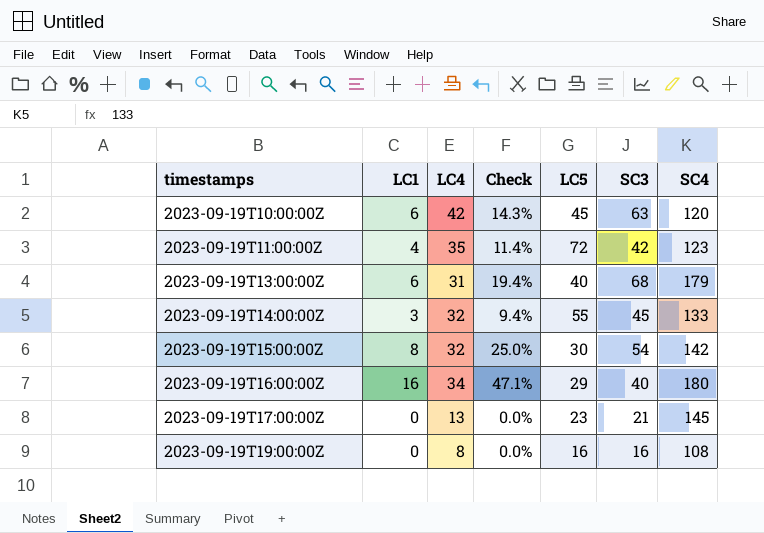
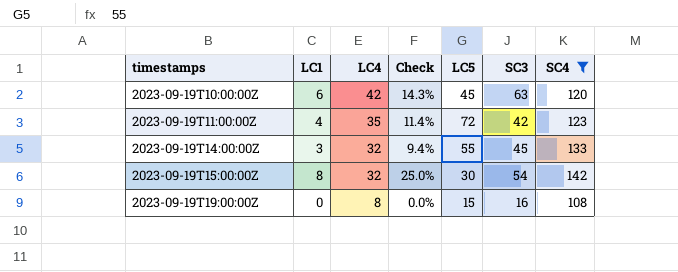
filter: none -> SC4 <= 142
2023-09-19T19:00:00Z | LC5: 16 -> 15

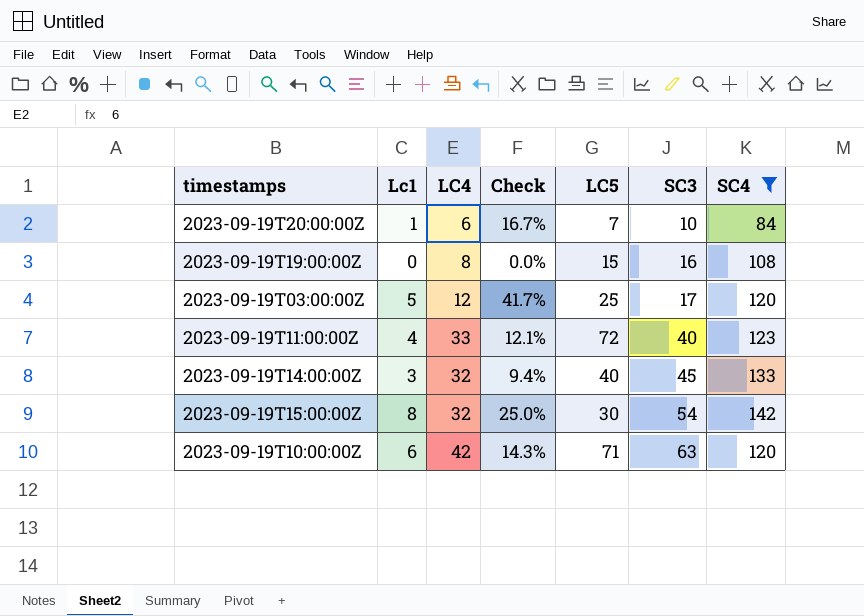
row order: timestamps ascending -> SC3 ascending
column name: LC1 -> Lc1
row 2023-09-19T20:00:00Z: none -> 1 | 6 | 16.7% | 7 | 10 | 84
row 2023-09-19T03:00:00Z: none -> 5 | 12 | 41.7% | 25 | 17 | 120
2023-09-19T11:00:00Z | LC4: 35 -> 33
2023-09-19T11:00:00Z | Check: 11.4% -> 12.1%
2023-09-19T11:00:00Z | SC3: 42 -> 40
2023-09-19T14:00:00Z | LC5: 55 -> 40
2023-09-19T10:00:00Z | LC5: 45 -> 71

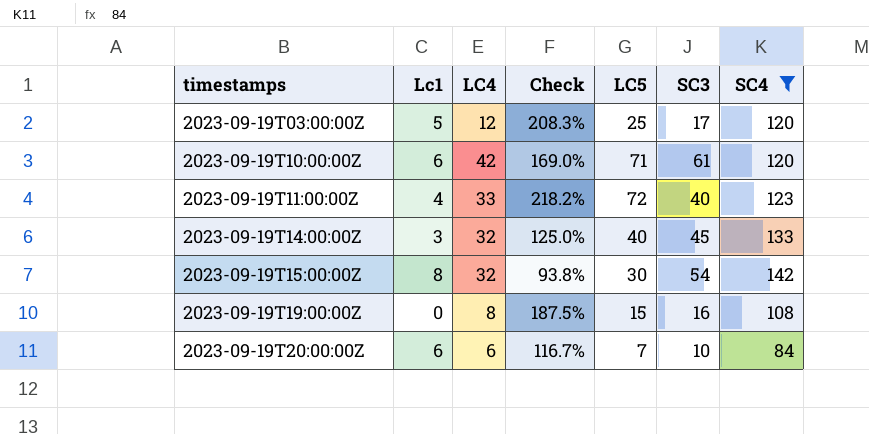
row order: SC3 ascending -> timestamps ascending
column Check | formula: [Lc1] / [LC4] -> [LC5] / [LC4]
2023-09-19T10:00:00Z | SC3: 63 -> 61
2023-09-19T20:00:00Z | Lc1: 1 -> 6

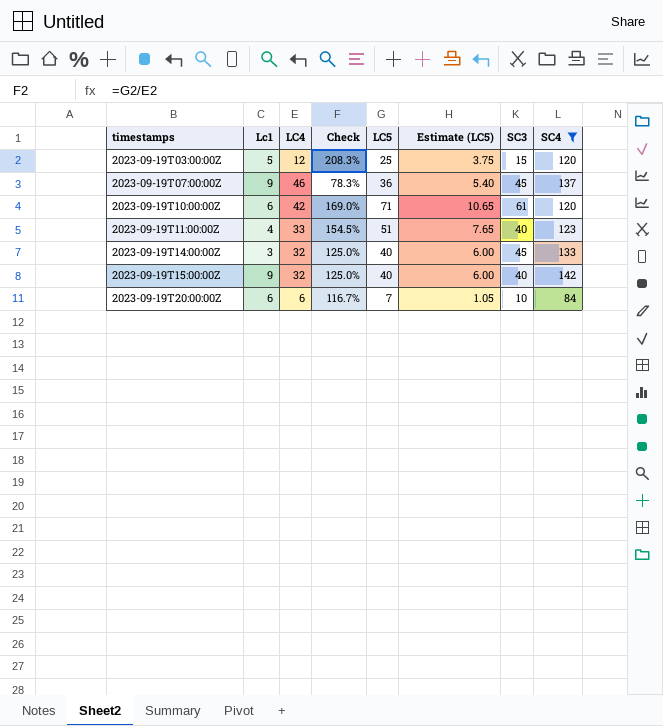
column Estimate (LC5) | formula: none -> [LC5] * 0.15
row 2023-09-19T19:00:00Z: 0 | 8 | 187.5% | 15 | 16 | 108 -> none
2023-09-19T03:00:00Z | SC3: 17 -> 15
row 2023-09-19T07:00:00Z: none -> 9 | 46 | 78.3% | 36 | 5.40 | 45 | 137
2023-09-19T11:00:00Z | Check: 218.2% -> 154.5%
2023-09-19T11:00:00Z | LC5: 72 -> 51
2023-09-19T15:00:00Z | Lc1: 8 -> 9
2023-09-19T15:00:00Z | Check: 93.8% -> 125.0%
2023-09-19T15:00:00Z | LC5: 30 -> 40
2023-09-19T15:00:00Z | SC3: 54 -> 40

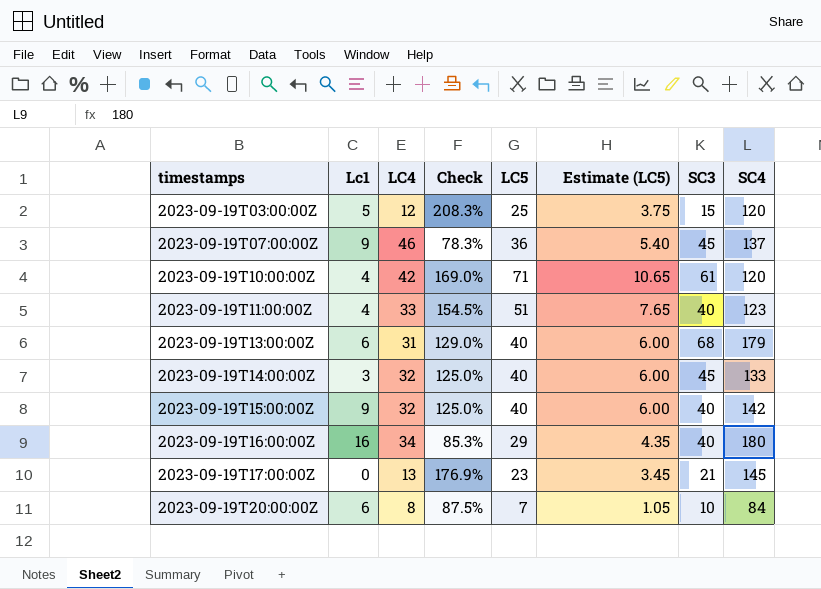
filter: SC4 <= 142 -> none
2023-09-19T10:00:00Z | Lc1: 6 -> 4
2023-09-19T20:00:00Z | LC4: 6 -> 8
2023-09-19T20:00:00Z | Check: 116.7% -> 87.5%

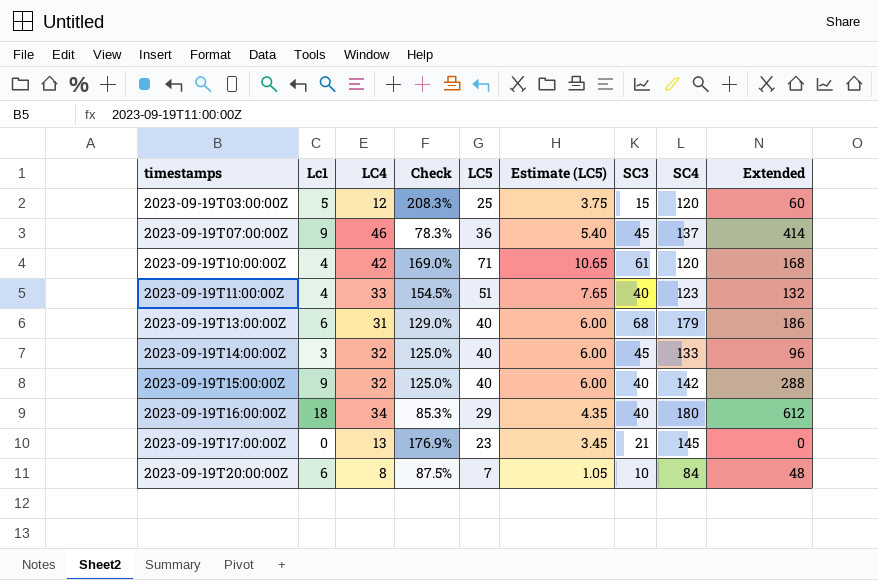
column Extended | formula: none -> [Lc1] * [LC4]
2023-09-19T16:00:00Z | Lc1: 16 -> 18

